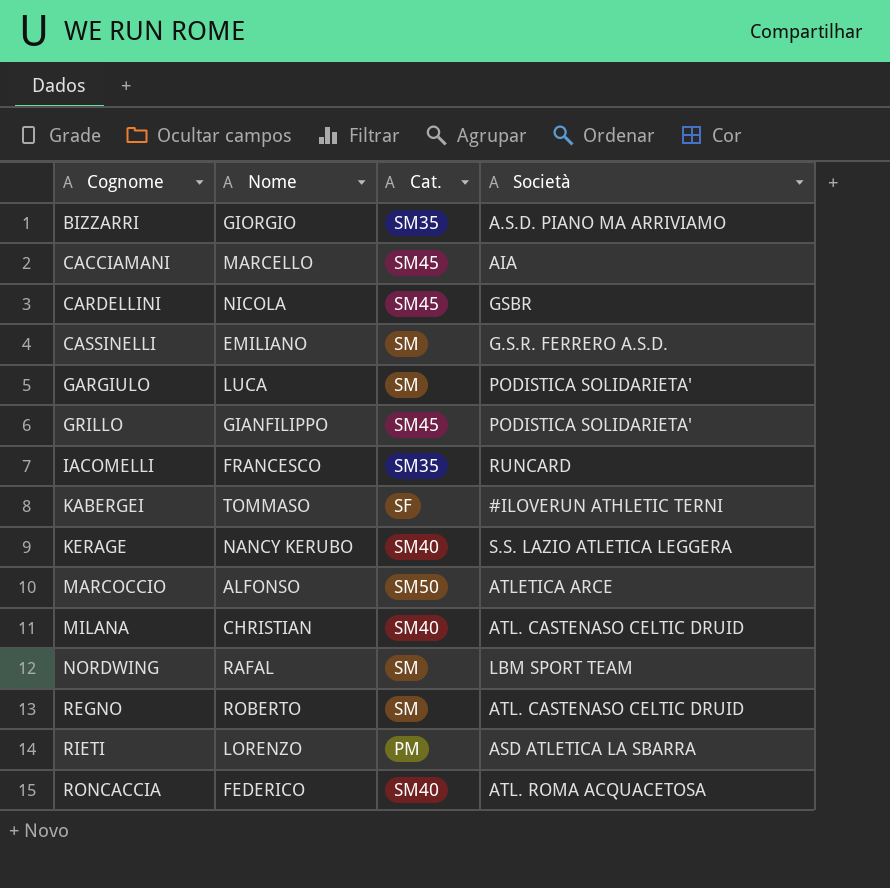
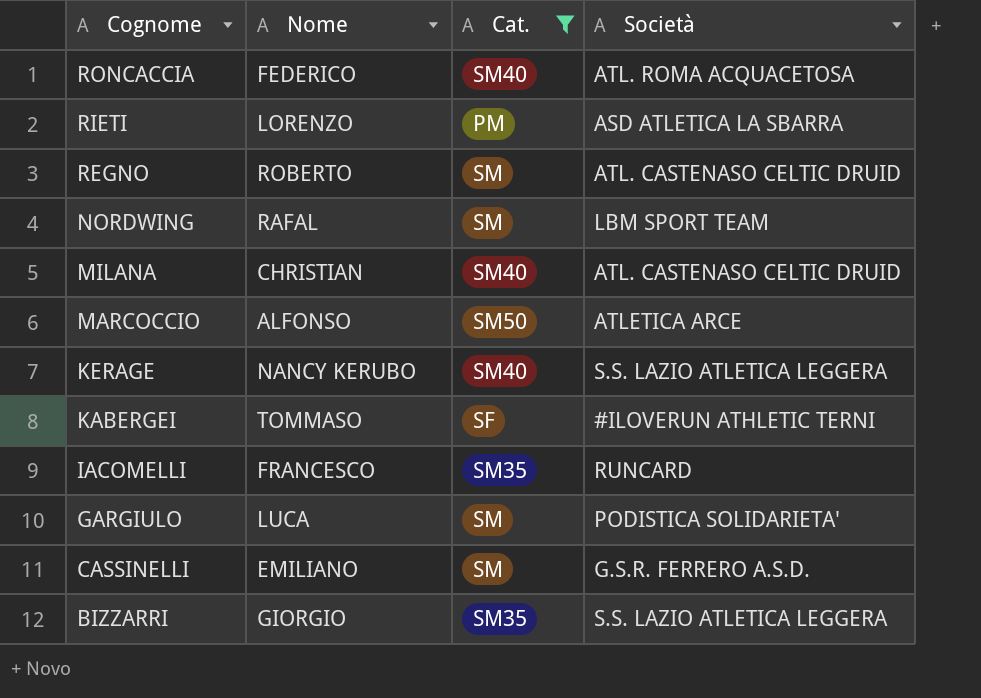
filter: none -> Cat. != SM45
row order: Cognome ascending -> Cognome descending
BIZZARRI | Società: A.S.D. PIANO MA ARRIVIAMO -> S.S. LAZIO ATLETICA LEGGERA

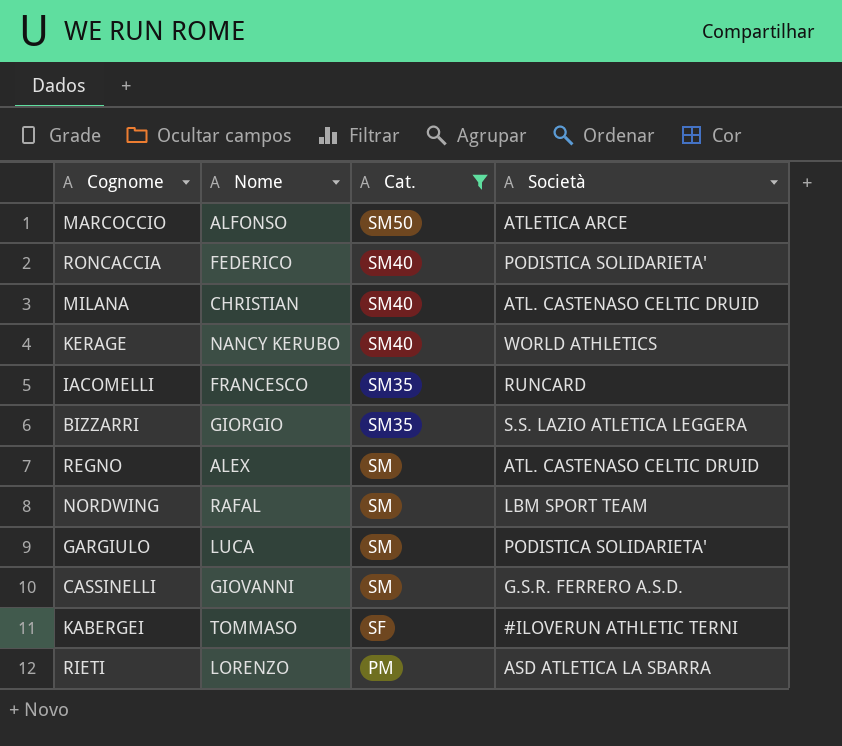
row order: Cognome descending -> Cat. descending
RONCACCIA | Società: ATL. ROMA ACQUACETOSA -> PODISTICA SOLIDARIETA'
KERAGE | Società: S.S. LAZIO ATLETICA LEGGERA -> WORLD ATHLETICS
REGNO | Nome: ROBERTO -> ALEX
CASSINELLI | Nome: EMILIANO -> GIOVANNI

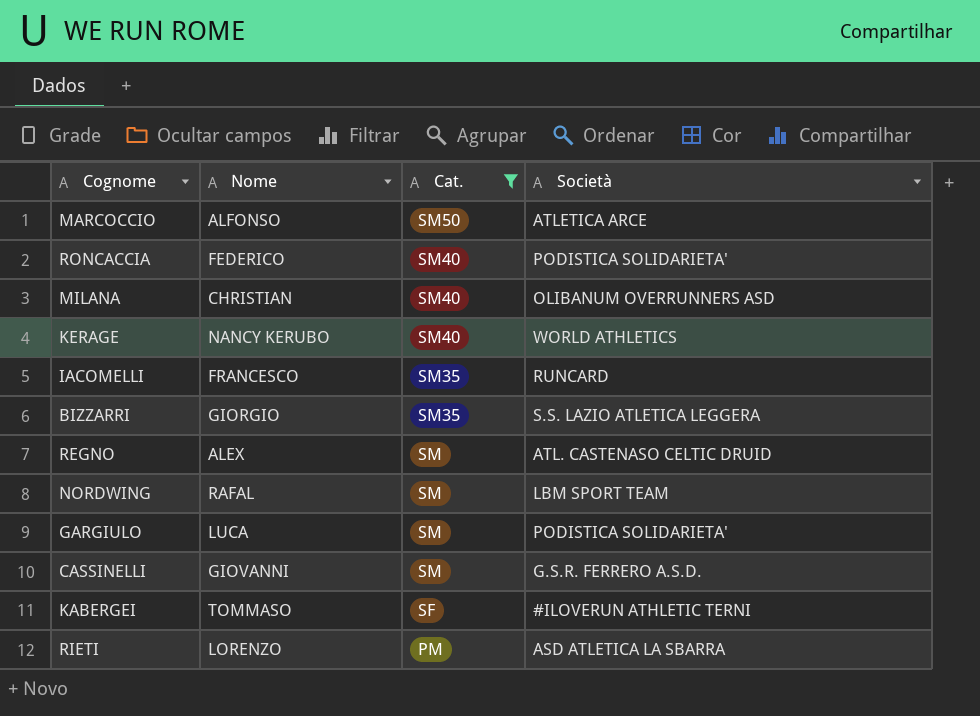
MILANA | Società: ATL. CASTENASO CELTIC DRUID -> OLIBANUM OVERRUNNERS ASD

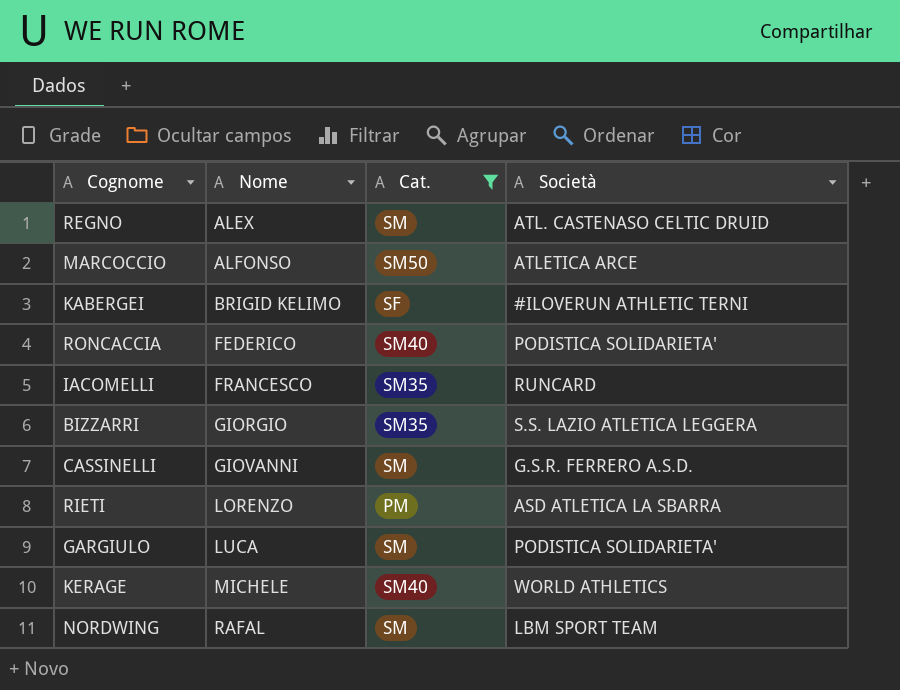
row order: Cat. descending -> Nome ascending
row MILANA: CHRISTIAN | SM40 | OLIBANUM OVERRUNNERS ASD -> none
KABERGEI | Nome: TOMMASO -> BRIGID KELIMO
KERAGE | Nome: NANCY KERUBO -> MICHELE

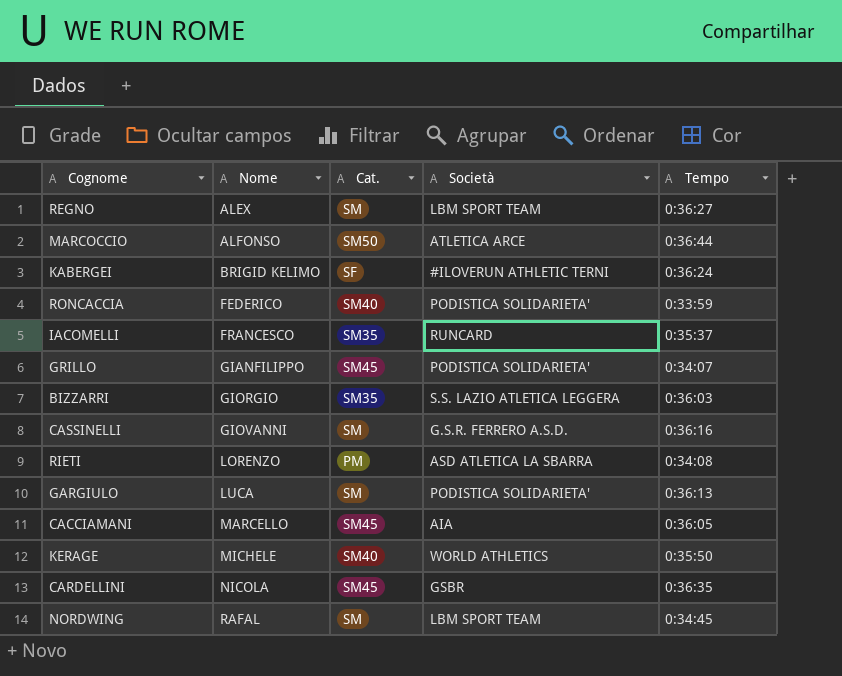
filter: Cat. != SM45 -> none
column Tempo | position: none -> 5
REGNO | Società: ATL. CASTENASO CELTIC DRUID -> LBM SPORT TEAM

